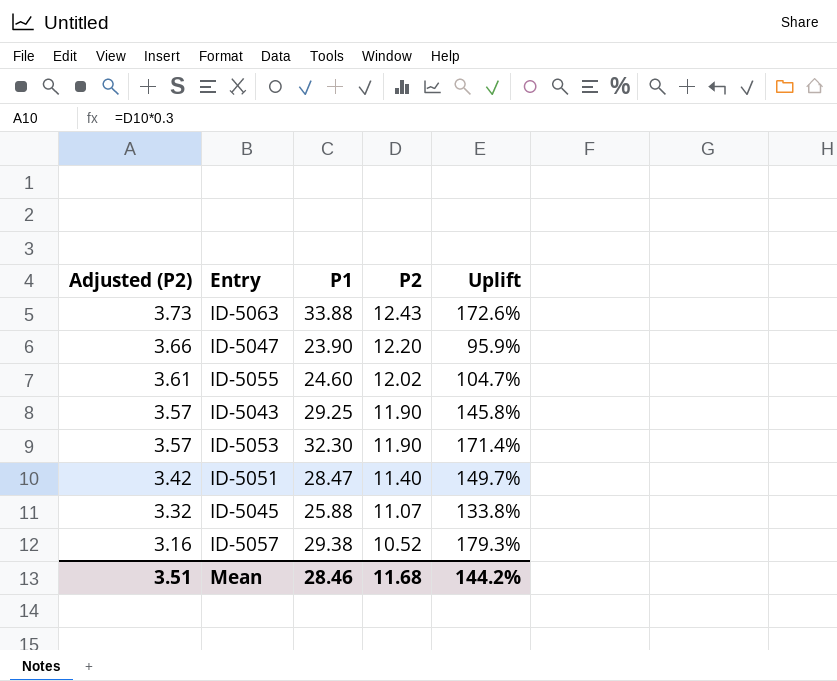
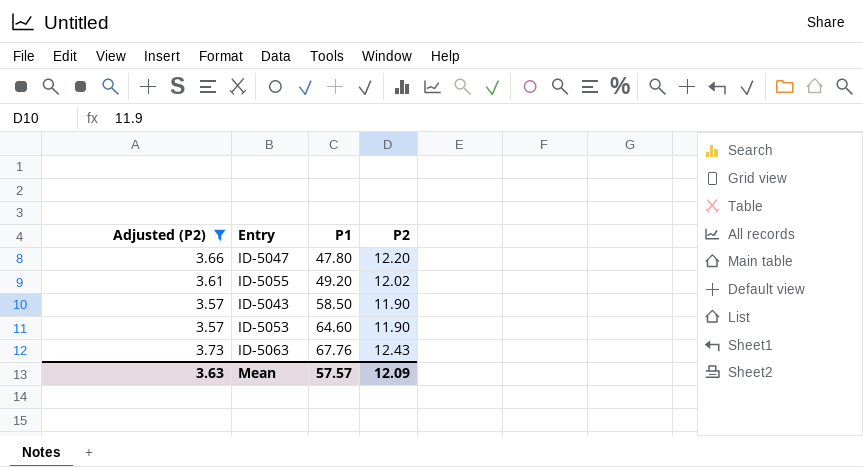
filter: none -> Adjusted (P2) >= 3.57
row order: Adjusted (P2) descending -> P1 ascending
column Uplift | formula: ([P1] - [P2]) / [P2] -> none
ID-5047 | P1: 23.90 -> 47.80
ID-5055 | P1: 24.60 -> 49.20
ID-5043 | P1: 29.25 -> 58.50
ID-5053 | P1: 32.30 -> 64.60
ID-5063 | P1: 33.88 -> 67.76
Mean | Adjusted (P2): 3.51 -> 3.63
Mean | P1: 28.46 -> 57.57
Mean | P2: 11.68 -> 12.09

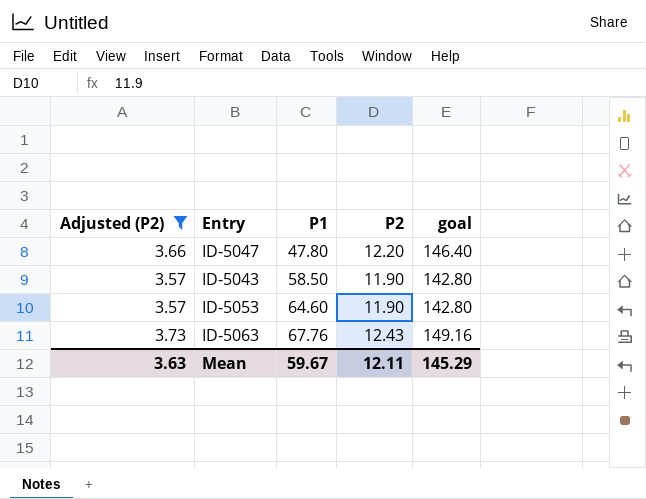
column goal | formula: none -> [P2] * 12
row ID-5055: 3.61 | 49.20 | 12.02 -> none
Mean | P1: 57.57 -> 59.67
Mean | P2: 12.09 -> 12.11

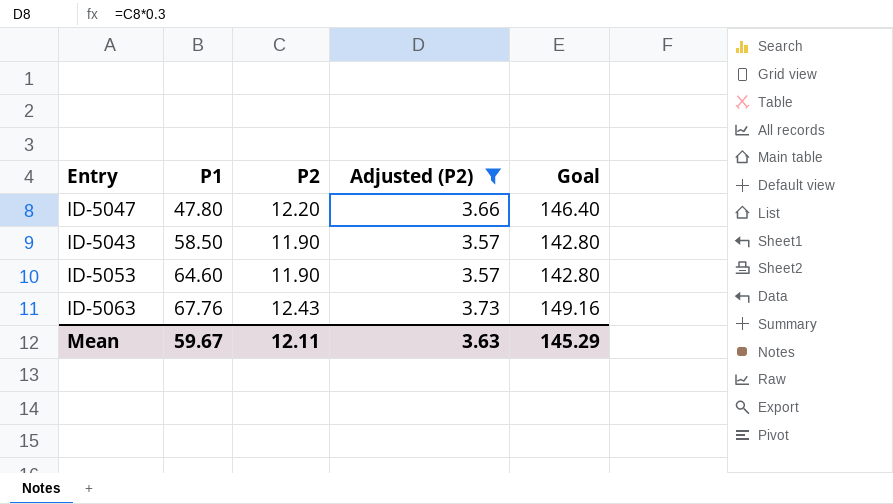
column Adjusted (P2) | position: 1 -> 4
column name: goal -> Goal

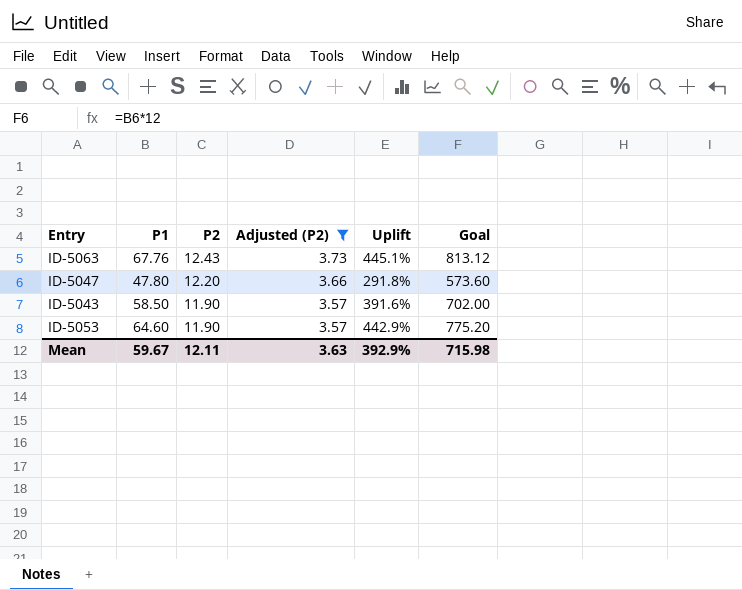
row order: P1 ascending -> P2 descending
column Uplift | formula: none -> ([P1] - [P2]) / [P2]
column Goal | formula: [P2] * 12 -> [P1] * 12
Mean | Goal: 145.29 -> 715.98

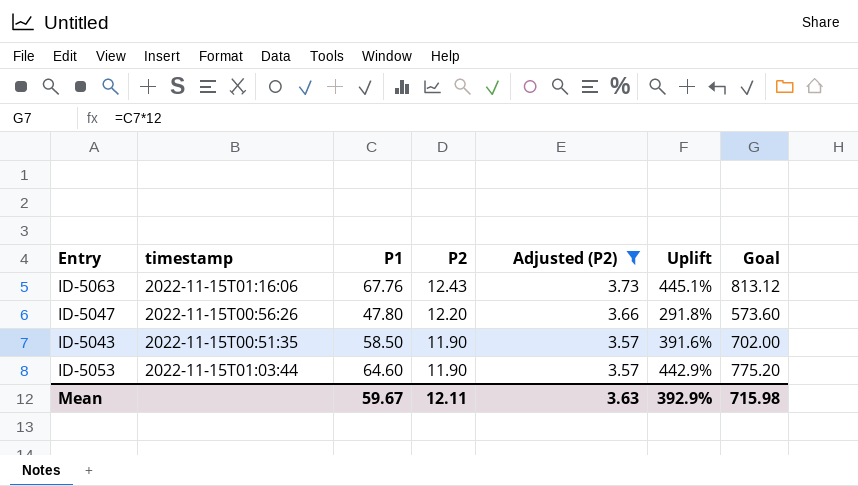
column timestamp | position: none -> 2

